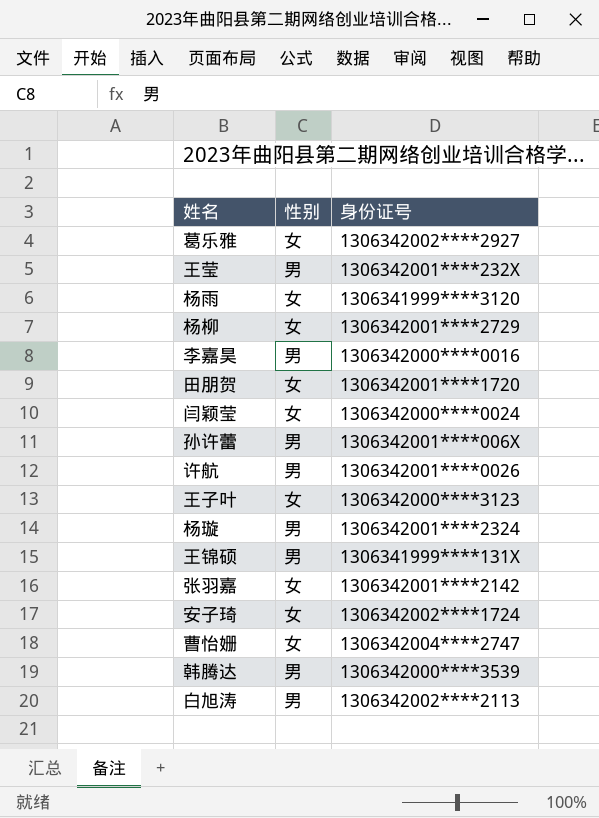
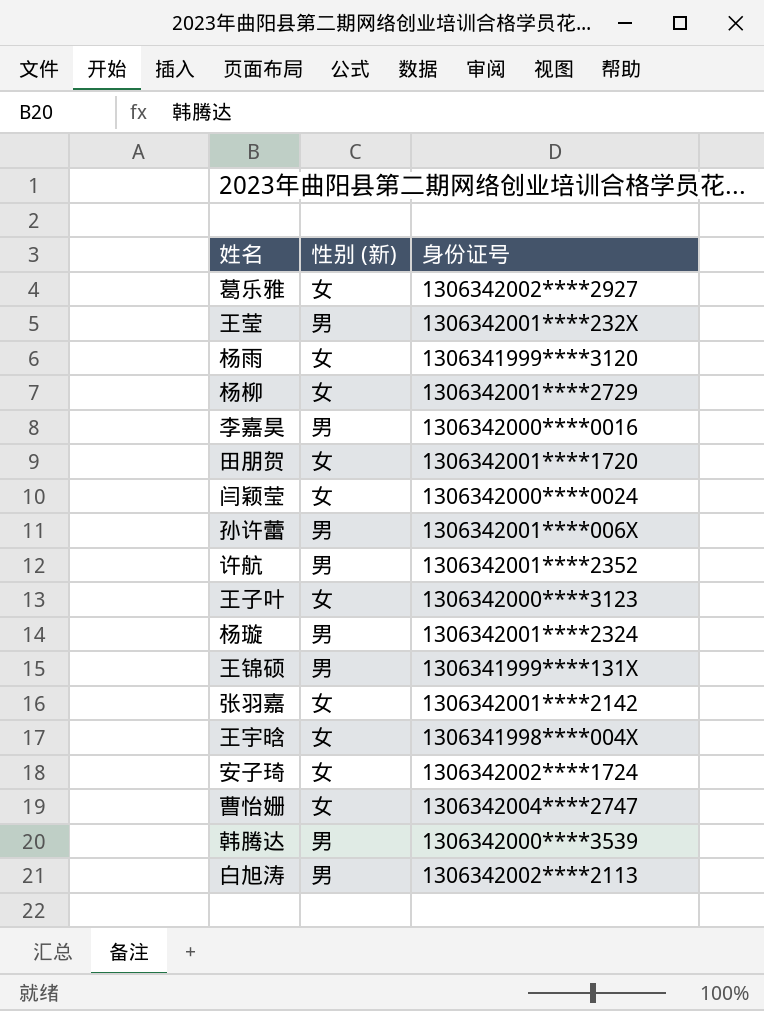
column name: 性别 -> 性别 (新)
许航 | 身份证号: 1306342001****0026 -> 1306342001****2352
row 王宇晗: none -> 女 | 1306341998****004X

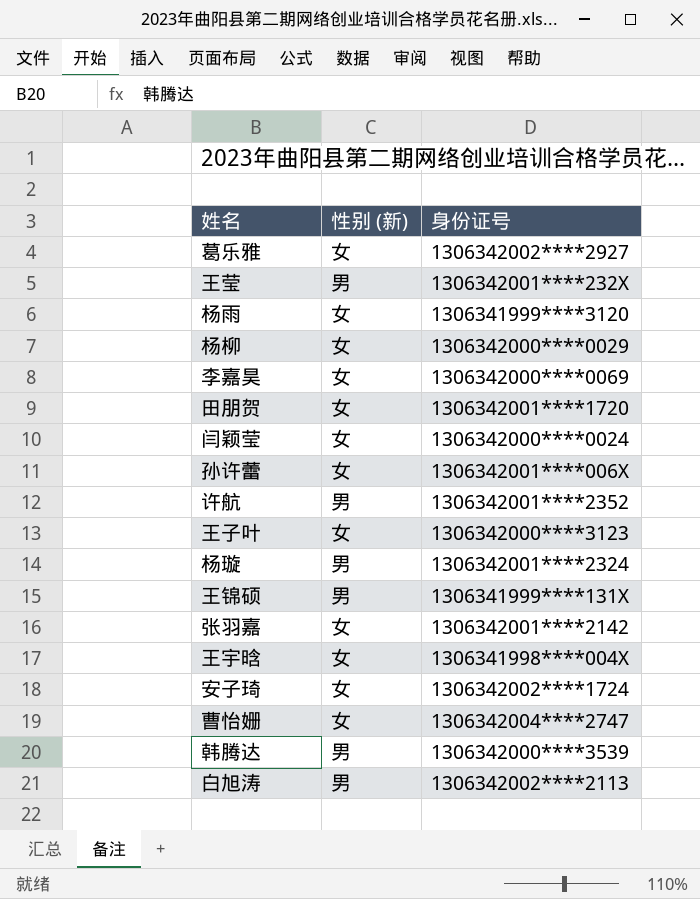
杨柳 | 身份证号: 1306342001****2729 -> 1306342000****0029
李嘉昊 | 性别 (新): 男 -> 女
李嘉昊 | 身份证号: 1306342000****0016 -> 1306342000****0069
孙许蕾 | 性别 (新): 男 -> 女

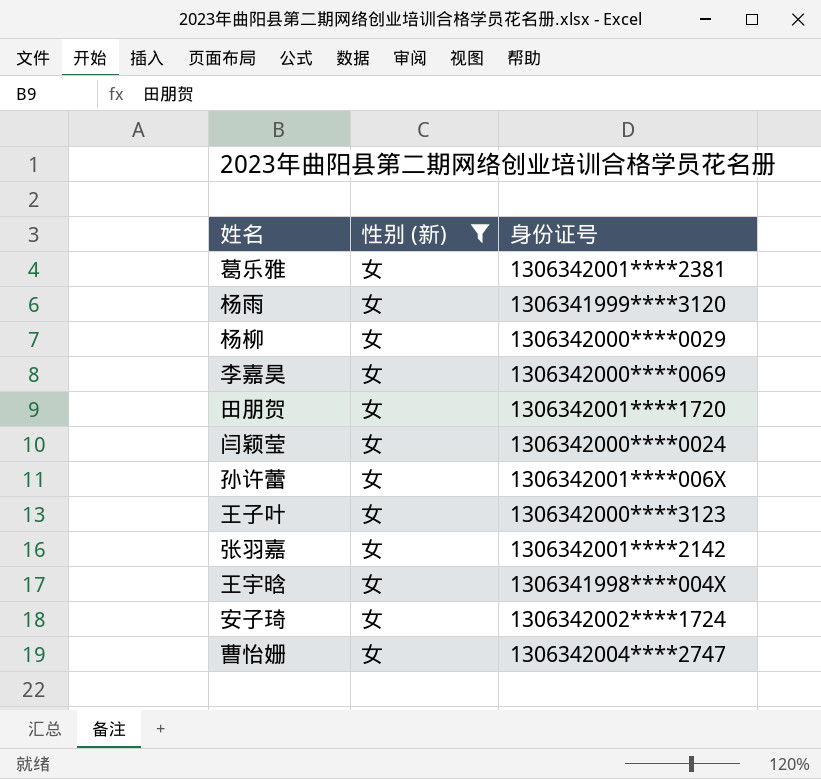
filter: none -> 性别 (新) = 女
葛乐雅 | 身份证号: 1306342002****2927 -> 1306342001****2381

